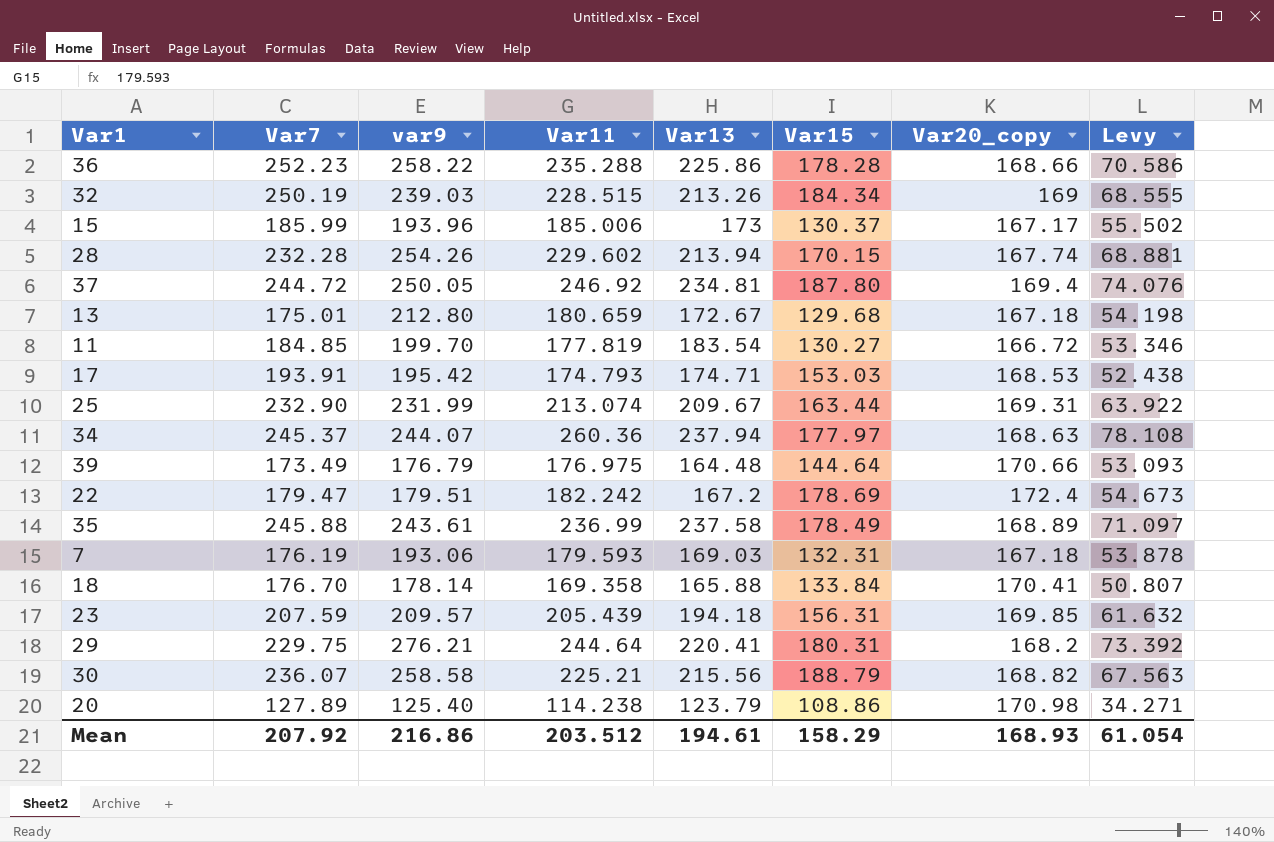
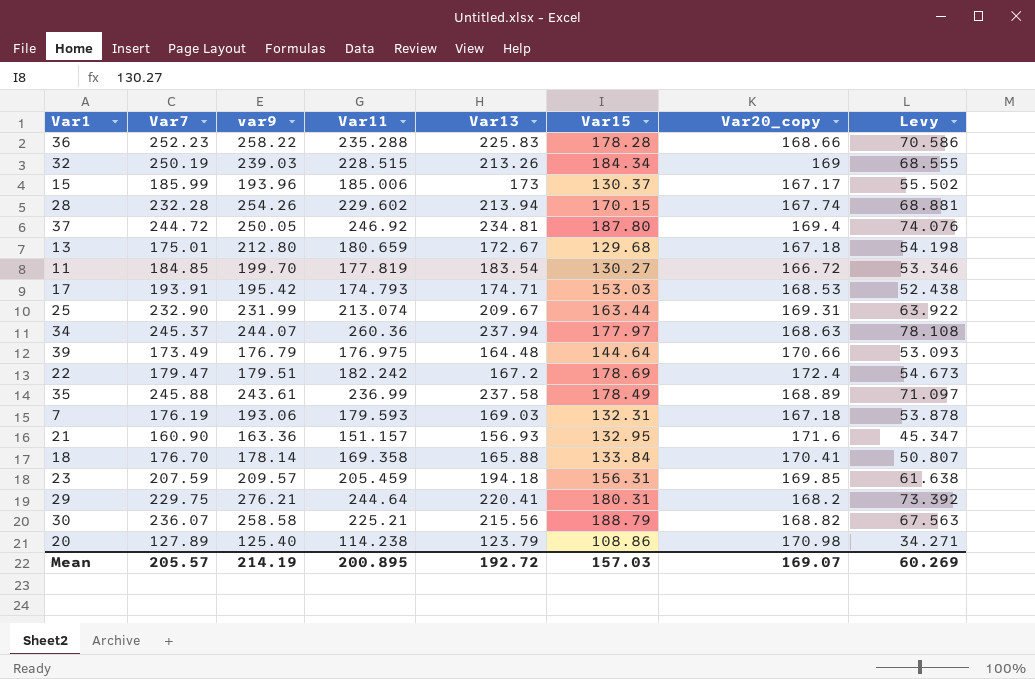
36 | Var13: 225.86 -> 225.83
row 21: none -> 160.90 | 163.36 | 151.157 | 156.93 | 132.95 | 171.6 | 45.347
23 | Var11: 205.439 -> 205.459
23 | Levy: 61.632 -> 61.638
Mean | Var7: 207.92 -> 205.57
Mean | var9: 216.86 -> 214.19
Mean | Var11: 203.512 -> 200.895
Mean | Var13: 194.61 -> 192.72
Mean | Var15: 158.29 -> 157.03
Mean | Var20_copy: 168.93 -> 169.07
Mean | Levy: 61.054 -> 60.269

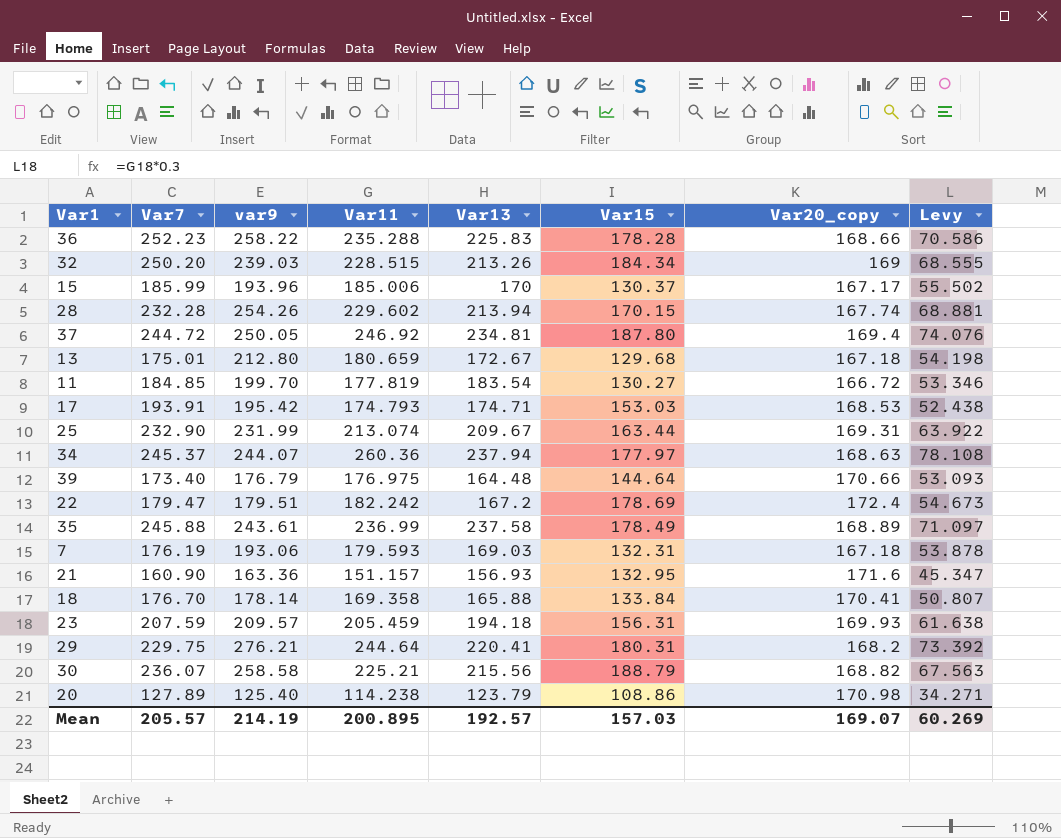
32 | Var7: 250.19 -> 250.20
15 | Var13: 173 -> 170
39 | Var7: 173.49 -> 173.40
23 | Var20_copy: 169.85 -> 169.93
Mean | Var13: 192.72 -> 192.57

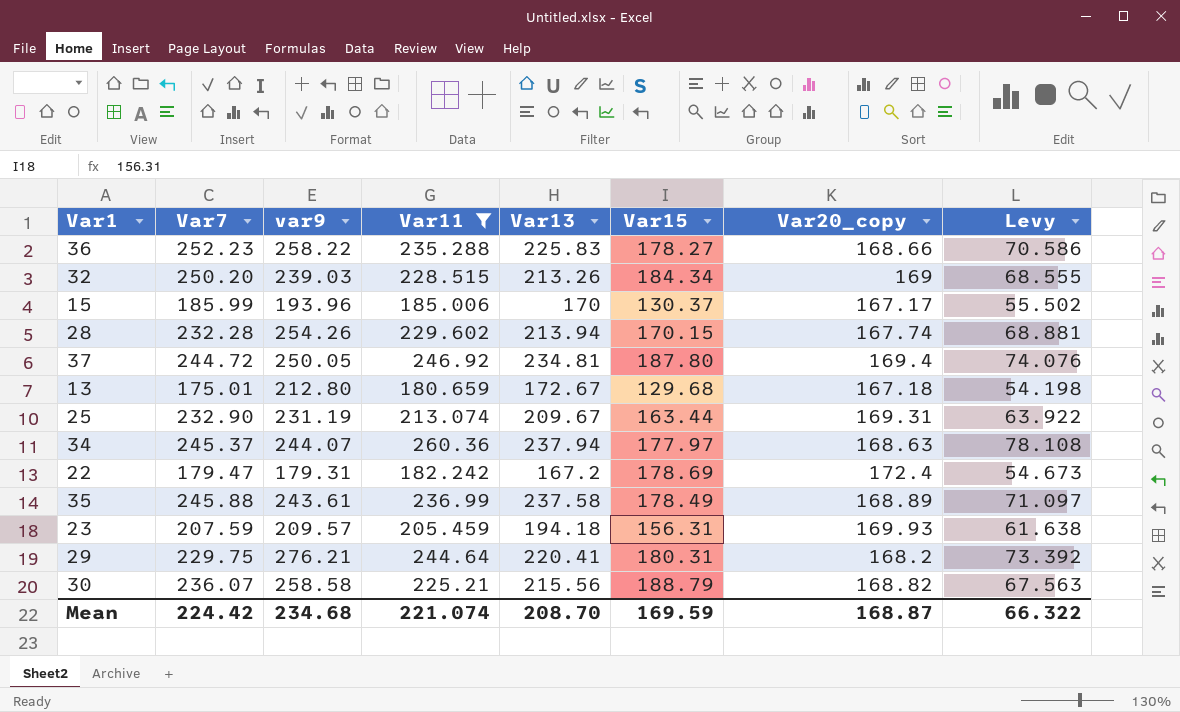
filter: none -> Var11 >= 180.659
36 | Var15: 178.28 -> 178.27
25 | var9: 231.99 -> 231.19
22 | var9: 179.51 -> 179.31
Mean | Var7: 205.57 -> 224.42
Mean | var9: 214.19 -> 234.68
Mean | Var11: 200.895 -> 221.074
Mean | Var13: 192.57 -> 208.70
Mean | Var15: 157.03 -> 169.59
Mean | Var20_copy: 169.07 -> 168.87
Mean | Levy: 60.269 -> 66.322

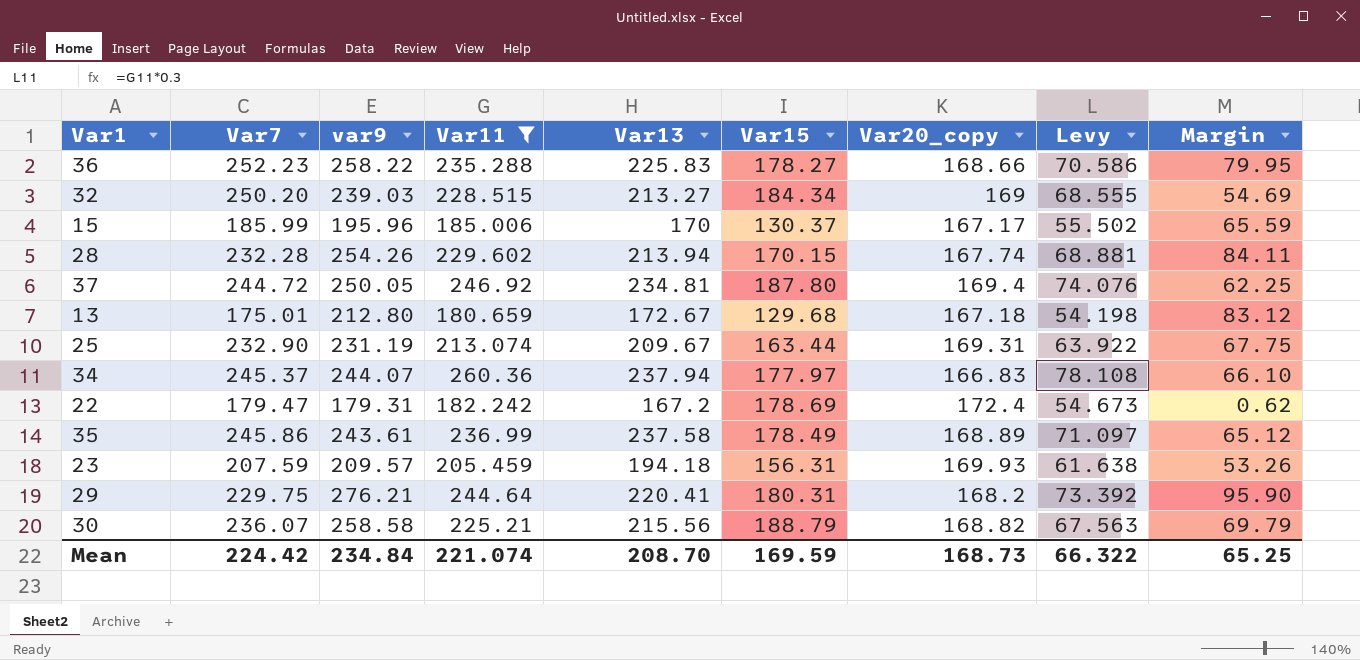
column Margin | formula: none -> [var9] - [Var15]
32 | Var13: 213.26 -> 213.27
15 | var9: 193.96 -> 195.96
34 | Var20_copy: 168.63 -> 166.83
35 | Var7: 245.88 -> 245.86
Mean | var9: 234.68 -> 234.84
Mean | Var20_copy: 168.87 -> 168.73

